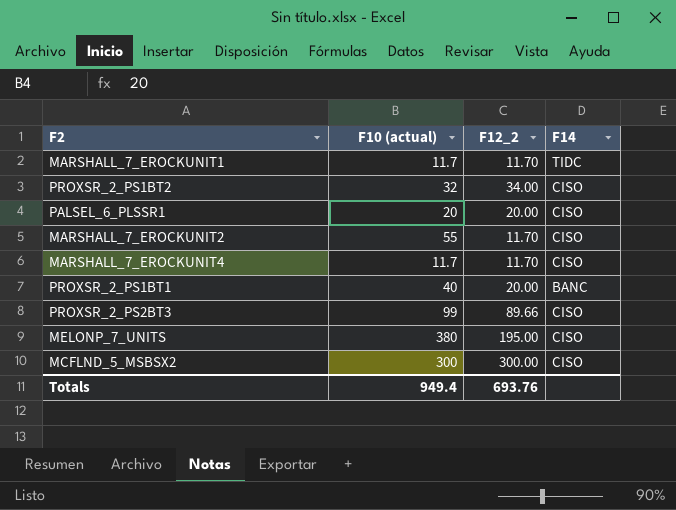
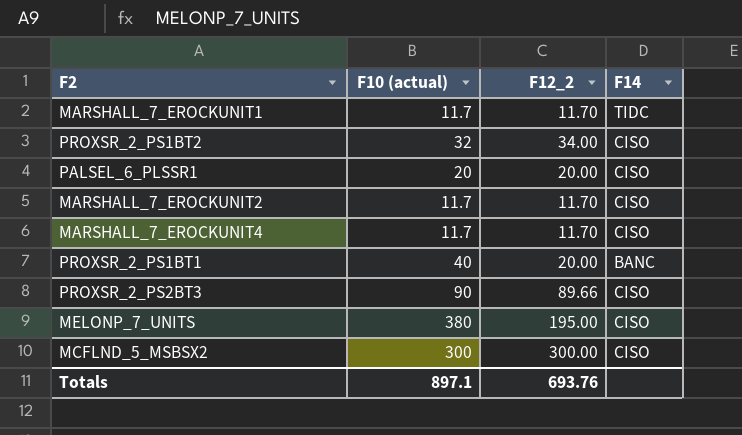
MARSHALL_7_EROCKUNIT2 | F10 (actual): 55 -> 11.7
PROXSR_2_PS2BT3 | F10 (actual): 99 -> 90
Totals | F10 (actual): 949.4 -> 897.1

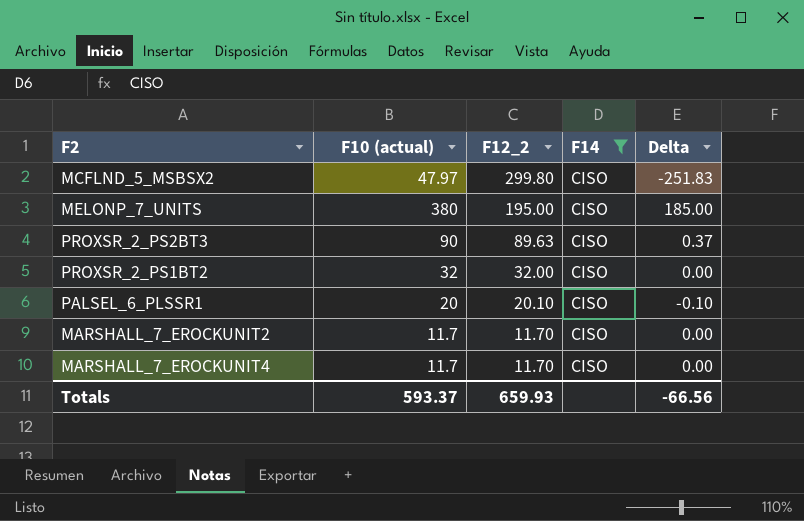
filter: none -> F14 = CISO
row order: none -> F12_2 descending
column Delta | formula: none -> [F10 (actual)] - [F12_2]
MCFLND_5_MSBSX2 | F10 (actual): 300 -> 47.97
MCFLND_5_MSBSX2 | F12_2: 300.00 -> 299.80
PROXSR_2_PS2BT3 | F12_2: 89.66 -> 89.63
PROXSR_2_PS1BT2 | F12_2: 34.00 -> 32.00
PALSEL_6_PLSSR1 | F12_2: 20.00 -> 20.10
Totals | F10 (actual): 897.1 -> 593.37
Totals | F12_2: 693.76 -> 659.93

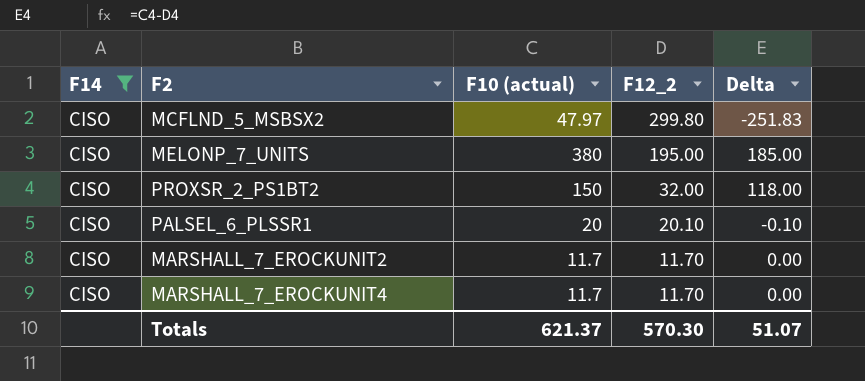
column F14 | position: 4 -> 1
row PROXSR_2_PS2BT3: 90 | 89.63 | CISO | 0.37 -> none
PROXSR_2_PS1BT2 | F10 (actual): 32 -> 150
PROXSR_2_PS1BT2 | Delta: 0.00 -> 118.00
Totals | F10 (actual): 593.37 -> 621.37
Totals | F12_2: 659.93 -> 570.30
Totals | Delta: -66.56 -> 51.07

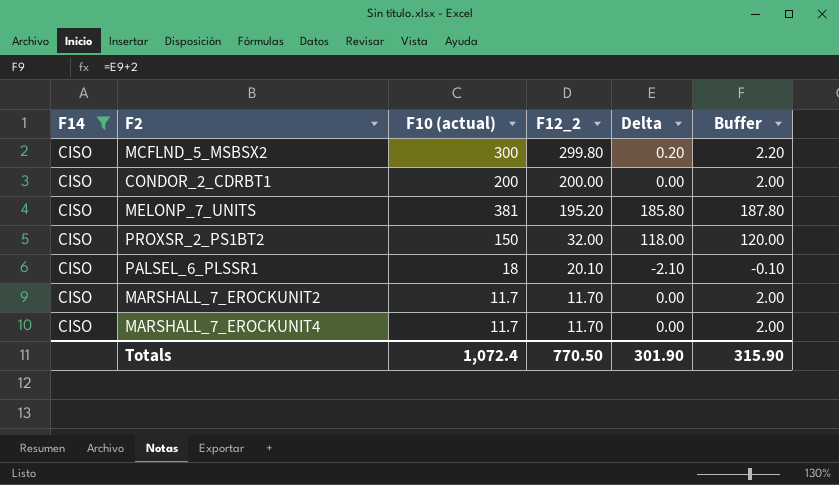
column Buffer | formula: none -> [Delta] + 2
MCFLND_5_MSBSX2 | F10 (actual): 47.97 -> 300
MCFLND_5_MSBSX2 | Delta: -251.83 -> 0.20
row CONDOR_2_CDRBT1: none -> CISO | 200 | 200.00 | 0.00 | 2.00
MELONP_7_UNITS | F10 (actual): 380 -> 381
MELONP_7_UNITS | F12_2: 195.00 -> 195.20
MELONP_7_UNITS | Delta: 185.00 -> 185.80
PALSEL_6_PLSSR1 | F10 (actual): 20 -> 18
PALSEL_6_PLSSR1 | Delta: -0.10 -> -2.10
Totals | F10 (actual): 621.37 -> 1,072.4
Totals | F12_2: 570.30 -> 770.50
Totals | Delta: 51.07 -> 301.90

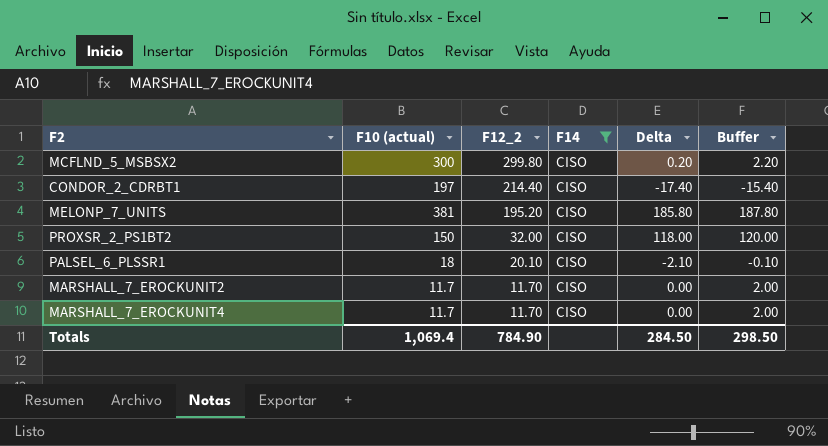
column F14 | position: 1 -> 4
CONDOR_2_CDRBT1 | F10 (actual): 200 -> 197
CONDOR_2_CDRBT1 | F12_2: 200.00 -> 214.40
CONDOR_2_CDRBT1 | Delta: 0.00 -> -17.40
CONDOR_2_CDRBT1 | Buffer: 2.00 -> -15.40
Totals | F10 (actual): 1,072.4 -> 1,069.4
Totals | F12_2: 770.50 -> 784.90
Totals | Delta: 301.90 -> 284.50
Totals | Buffer: 315.90 -> 298.50

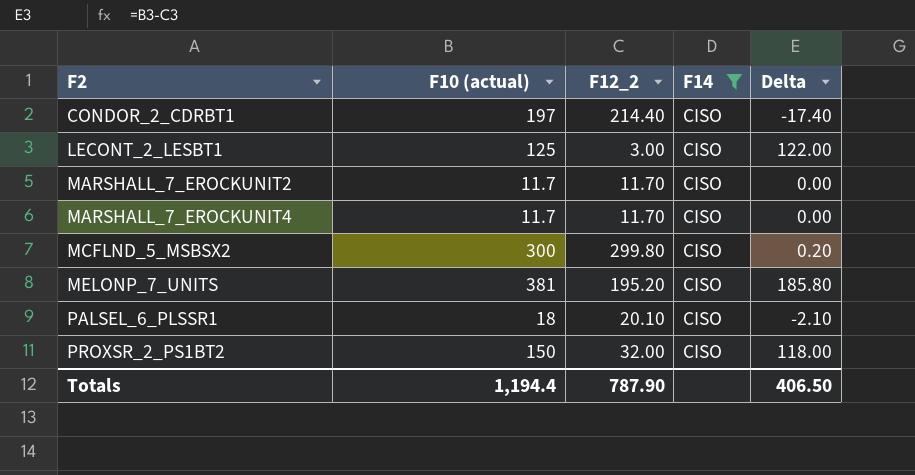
row order: F12_2 descending -> F2 ascending
column Buffer | formula: [Delta] + 2 -> none
row LECONT_2_LESBT1: none -> 125 | 3.00 | CISO | 122.00
Totals | F10 (actual): 1,069.4 -> 1,194.4
Totals | F12_2: 784.90 -> 787.90
Totals | Delta: 284.50 -> 406.50

